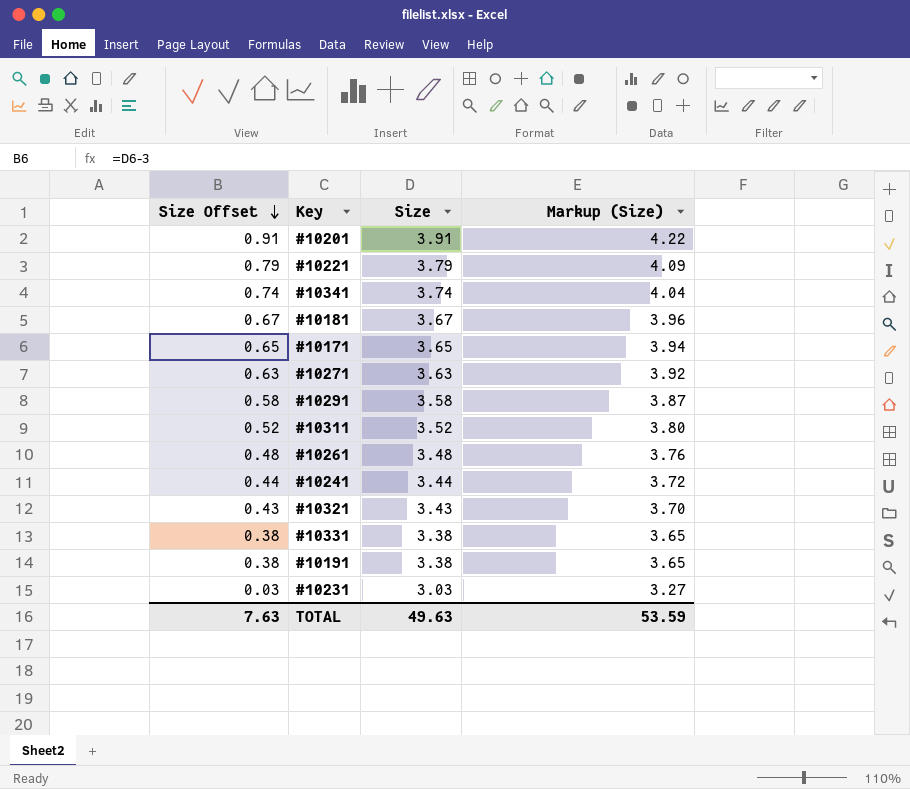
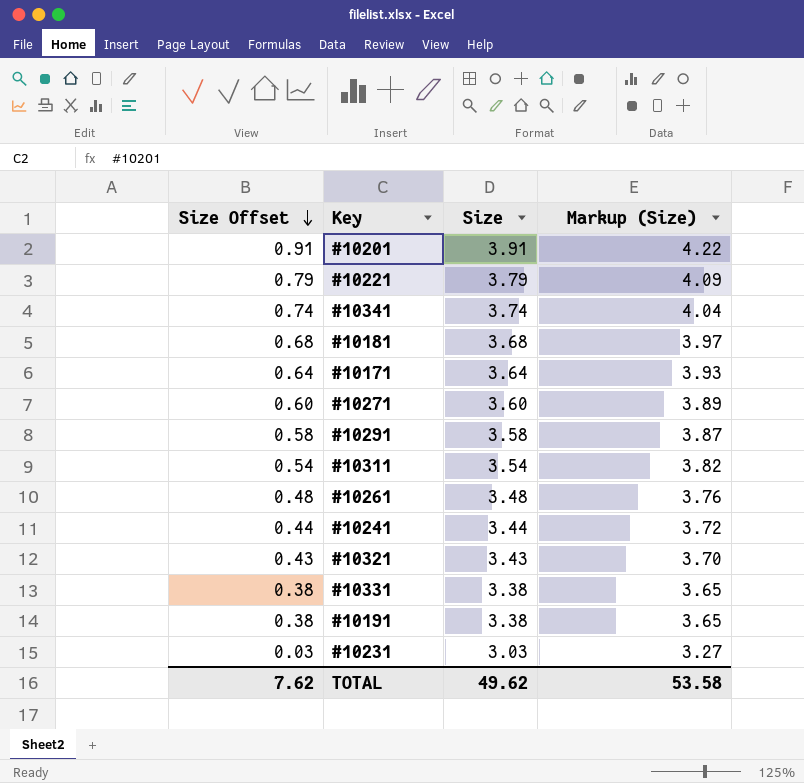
#10181 | Size Offset: 0.67 -> 0.68
#10181 | Size: 3.67 -> 3.68
#10181 | Markup (Size): 3.96 -> 3.97
#10171 | Size Offset: 0.65 -> 0.64
#10171 | Size: 3.65 -> 3.64
#10171 | Markup (Size): 3.94 -> 3.93
#10271 | Size Offset: 0.63 -> 0.60
#10271 | Size: 3.63 -> 3.60
#10271 | Markup (Size): 3.92 -> 3.89
#10311 | Size Offset: 0.52 -> 0.54
#10311 | Size: 3.52 -> 3.54
#10311 | Markup (Size): 3.80 -> 3.82
TOTAL | Size Offset: 7.63 -> 7.62
TOTAL | Size: 49.63 -> 49.62
TOTAL | Markup (Size): 53.59 -> 53.58

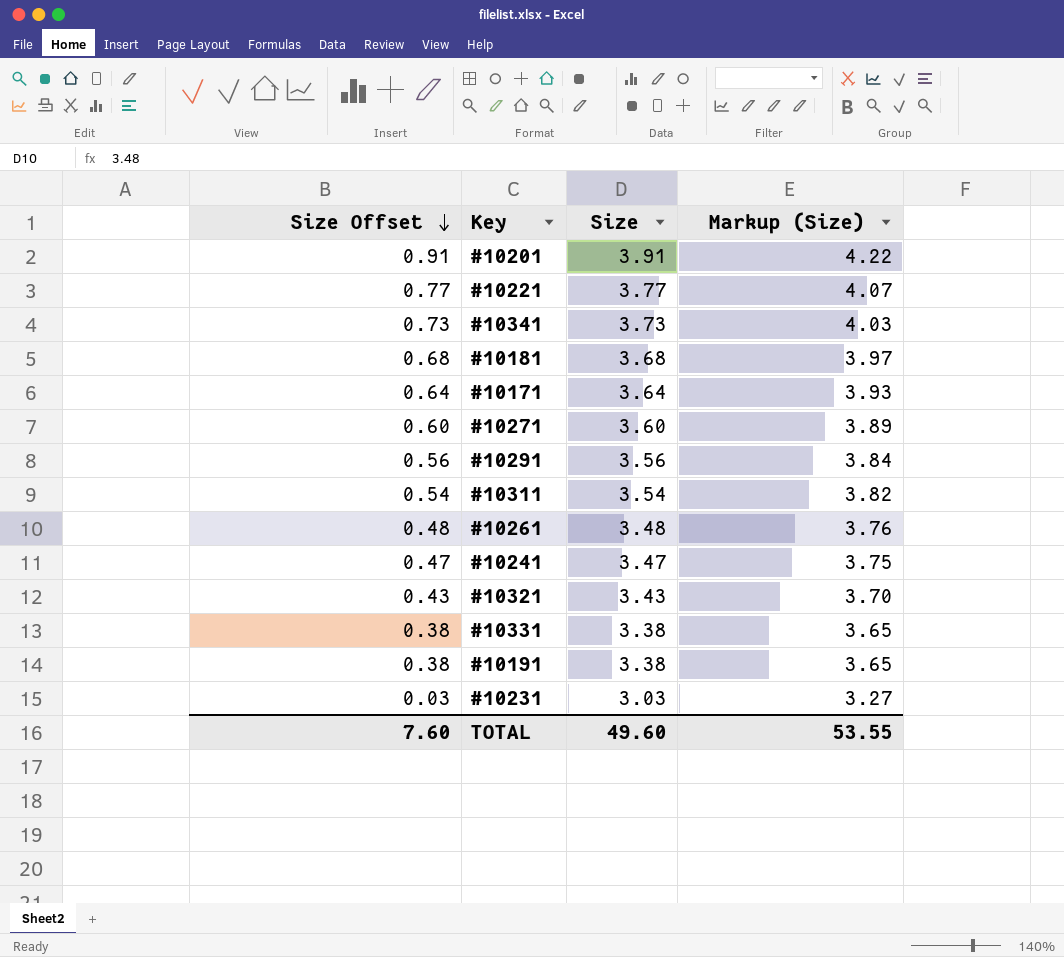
#10221 | Size Offset: 0.79 -> 0.77
#10221 | Size: 3.79 -> 3.77
#10221 | Markup (Size): 4.09 -> 4.07
#10341 | Size Offset: 0.74 -> 0.73
#10341 | Size: 3.74 -> 3.73
#10341 | Markup (Size): 4.04 -> 4.03
#10291 | Size Offset: 0.58 -> 0.56
#10291 | Size: 3.58 -> 3.56
#10291 | Markup (Size): 3.87 -> 3.84
#10241 | Size Offset: 0.44 -> 0.47
#10241 | Size: 3.44 -> 3.47
#10241 | Markup (Size): 3.72 -> 3.75
TOTAL | Size Offset: 7.62 -> 7.60
TOTAL | Size: 49.62 -> 49.60
TOTAL | Markup (Size): 53.58 -> 53.55

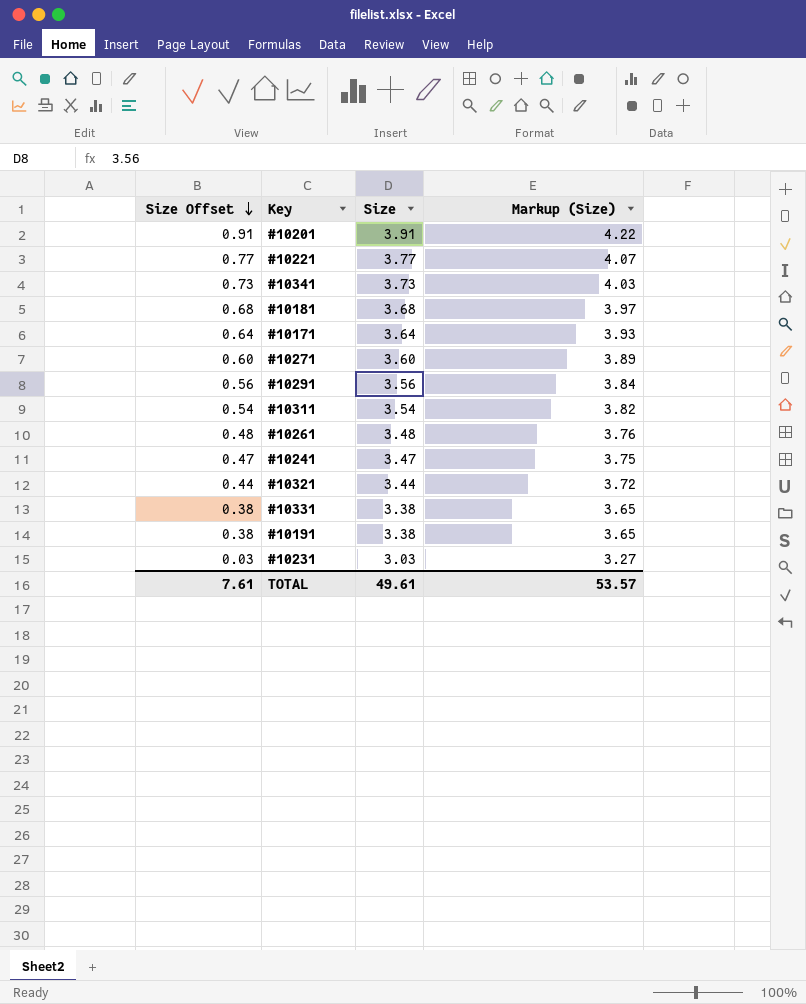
#10321 | Size Offset: 0.43 -> 0.44
#10321 | Size: 3.43 -> 3.44
#10321 | Markup (Size): 3.70 -> 3.72
TOTAL | Size Offset: 7.60 -> 7.61
TOTAL | Size: 49.60 -> 49.61
TOTAL | Markup (Size): 53.55 -> 53.57

